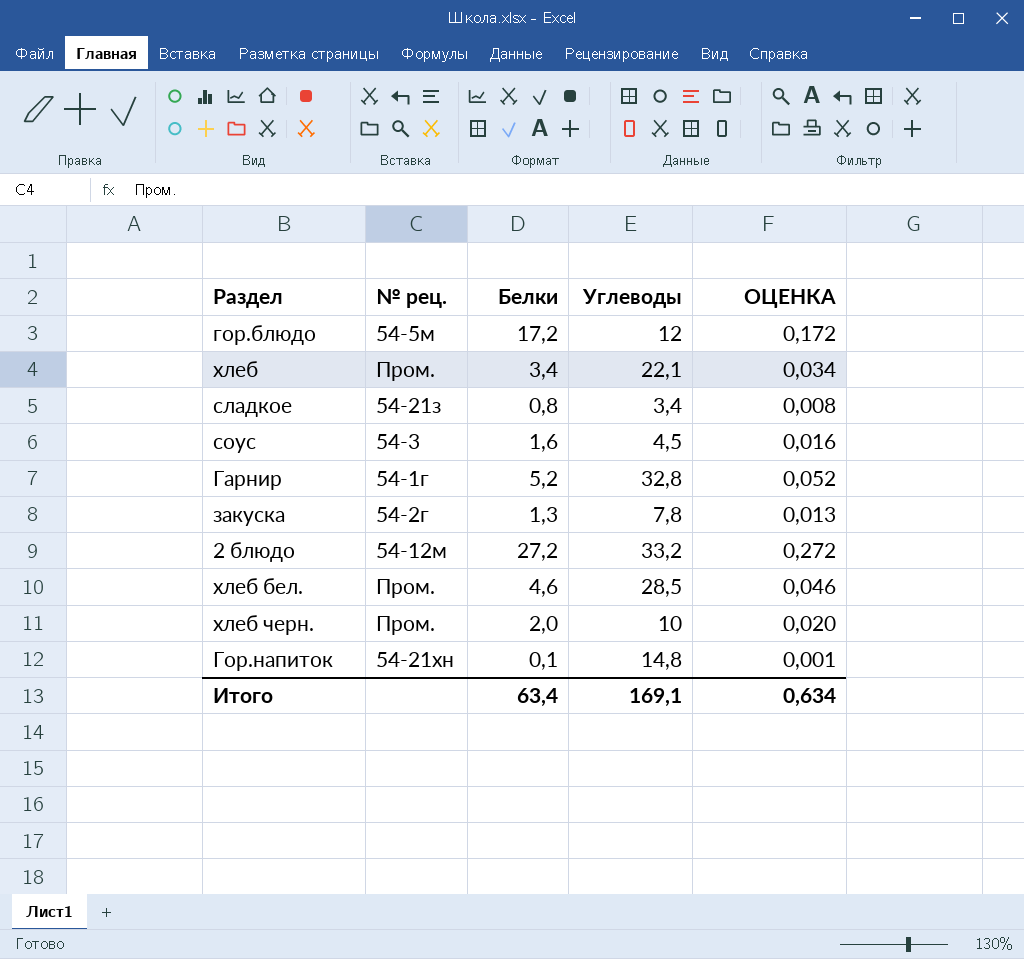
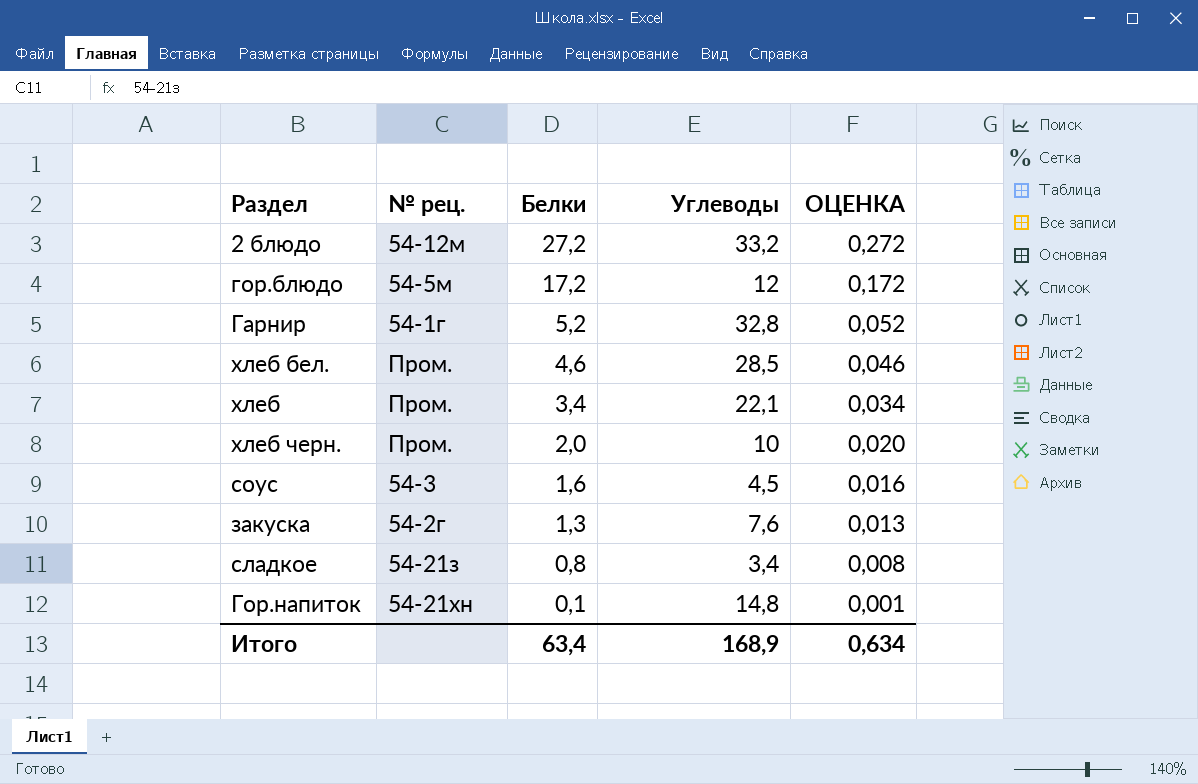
row order: none -> Белки descending
закуска | Углеводы: 7,8 -> 7,6
Итого | Углеводы: 169,1 -> 168,9

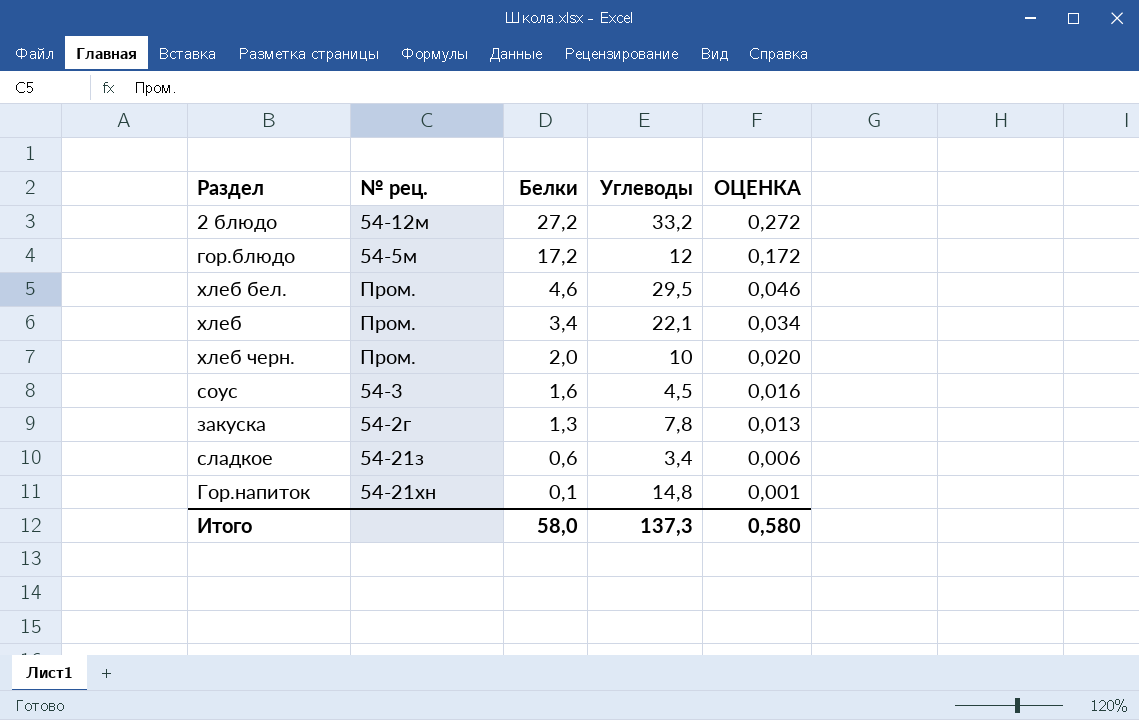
row Гарнир: 54-1г | 5,2 | 32,8 | 0,052 -> none
хлеб бел. | Углеводы: 28,5 -> 29,5
закуска | Углеводы: 7,6 -> 7,8
сладкое | Белки: 0,8 -> 0,6
сладкое | ОЦЕНКА: 0,008 -> 0,006
Итого | Белки: 63,4 -> 58,0
Итого | Углеводы: 168,9 -> 137,3
Итого | ОЦЕНКА: 0,634 -> 0,580

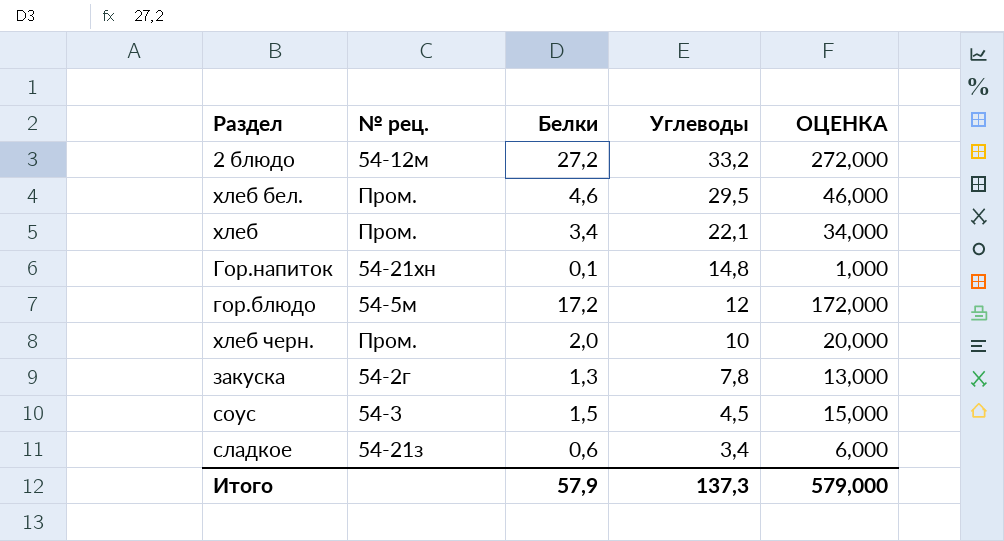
row order: Белки descending -> Углеводы descending
column ОЦЕНКА | formula: [Белки] * 0,01 -> [Белки] * 10
соус | Белки: 1,6 -> 1,5
Итого | Белки: 58,0 -> 57,9
Итого | ОЦЕНКА: 0,580 -> 579,000

